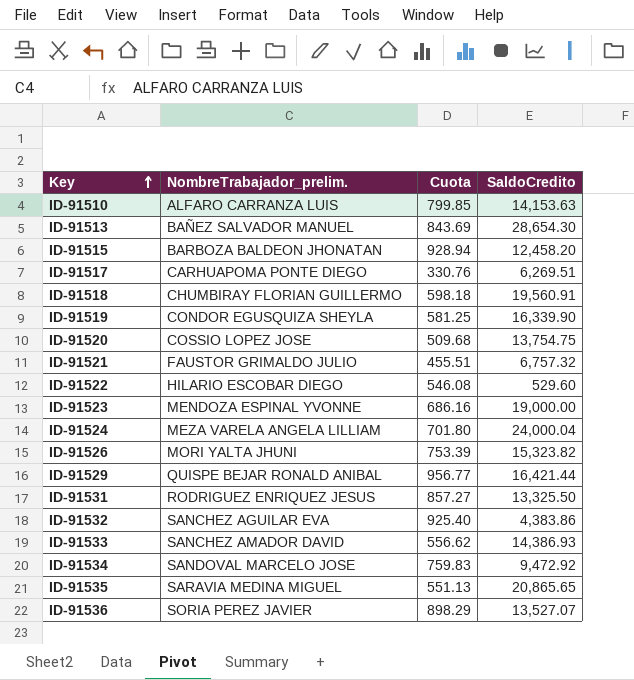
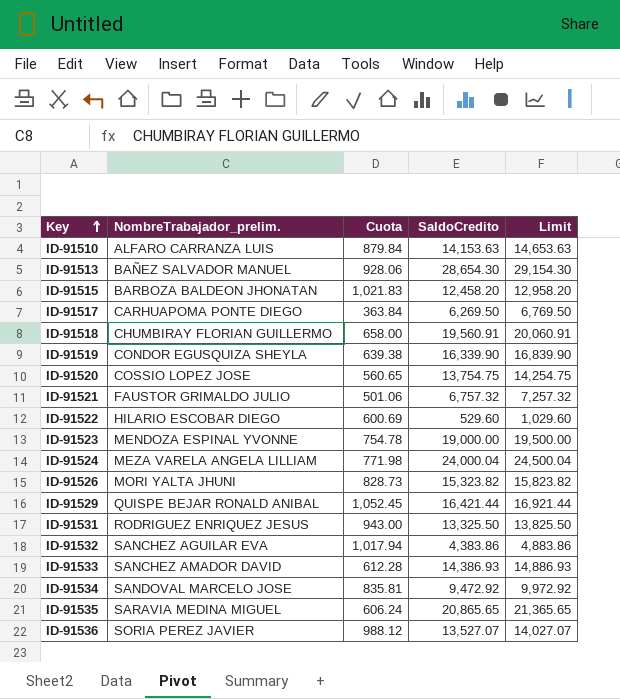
column Limit | formula: none -> [SaldoCredito] + 500
ID-91510 | Cuota: 799.85 -> 879.84
ID-91513 | Cuota: 843.69 -> 928.06
ID-91515 | Cuota: 928.94 -> 1,021.83
ID-91517 | Cuota: 330.76 -> 363.84
ID-91517 | SaldoCredito: 6,269.51 -> 6,269.50
ID-91518 | Cuota: 598.18 -> 658.00
ID-91519 | Cuota: 581.25 -> 639.38
ID-91520 | Cuota: 509.68 -> 560.65
ID-91521 | Cuota: 455.51 -> 501.06
ID-91522 | Cuota: 546.08 -> 600.69
ID-91523 | Cuota: 686.16 -> 754.78
ID-91524 | Cuota: 701.80 -> 771.98
ID-91526 | Cuota: 753.39 -> 828.73
ID-91529 | Cuota: 956.77 -> 1,052.45
ID-91531 | Cuota: 857.27 -> 943.00
ID-91532 | Cuota: 925.40 -> 1,017.94
ID-91533 | Cuota: 556.62 -> 612.28
ID-91534 | Cuota: 759.83 -> 835.81
ID-91535 | Cuota: 551.13 -> 606.24
ID-91536 | Cuota: 898.29 -> 988.12

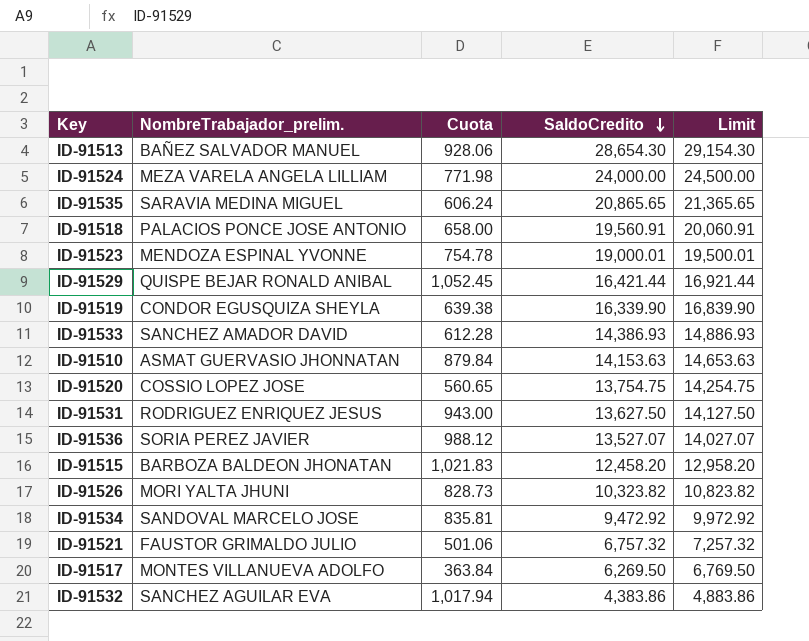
row order: Key ascending -> SaldoCredito descending
row ID-91522: HILARIO ESCOBAR DIEGO | 600.69 | 529.60 | 1,029.60 -> none
ID-91524 | SaldoCredito: 24,000.04 -> 24,000.00
ID-91524 | Limit: 24,500.04 -> 24,500.00
ID-91518 | NombreTrabajador_prelim.: CHUMBIRAY FLORIAN GUILLERMO -> PALACIOS PONCE JOSE ANTONIO
ID-91523 | SaldoCredito: 19,000.00 -> 19,000.01
ID-91523 | Limit: 19,500.00 -> 19,500.01
ID-91510 | NombreTrabajador_prelim.: ALFARO CARRANZA LUIS -> ASMAT GUERVASIO JHONNATAN
ID-91531 | SaldoCredito: 13,325.50 -> 13,627.50
ID-91531 | Limit: 13,825.50 -> 14,127.50
ID-91526 | SaldoCredito: 15,323.82 -> 10,323.82
ID-91526 | Limit: 15,823.82 -> 10,823.82
ID-91517 | NombreTrabajador_prelim.: CARHUAPOMA PONTE DIEGO -> MONTES VILLANUEVA ADOLFO

